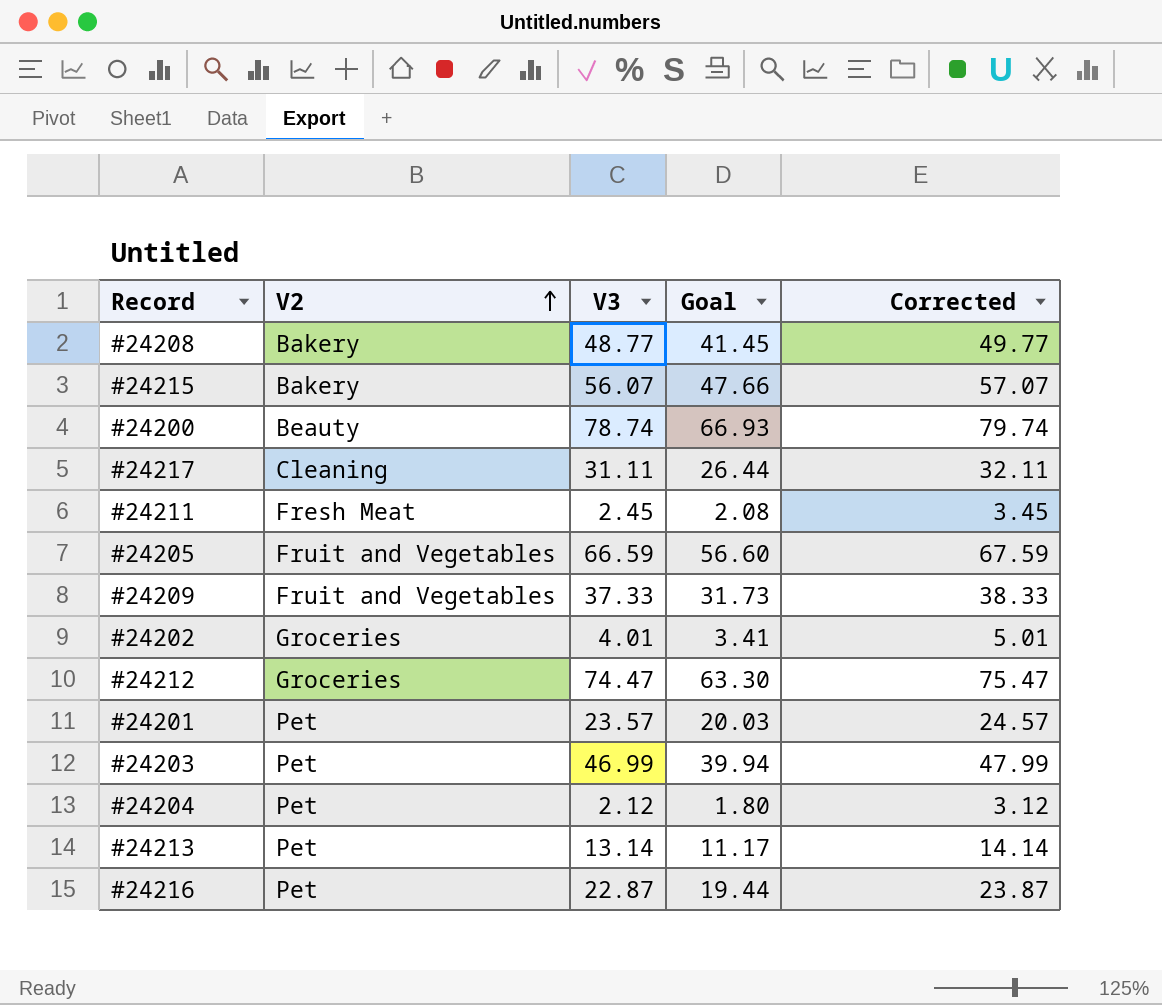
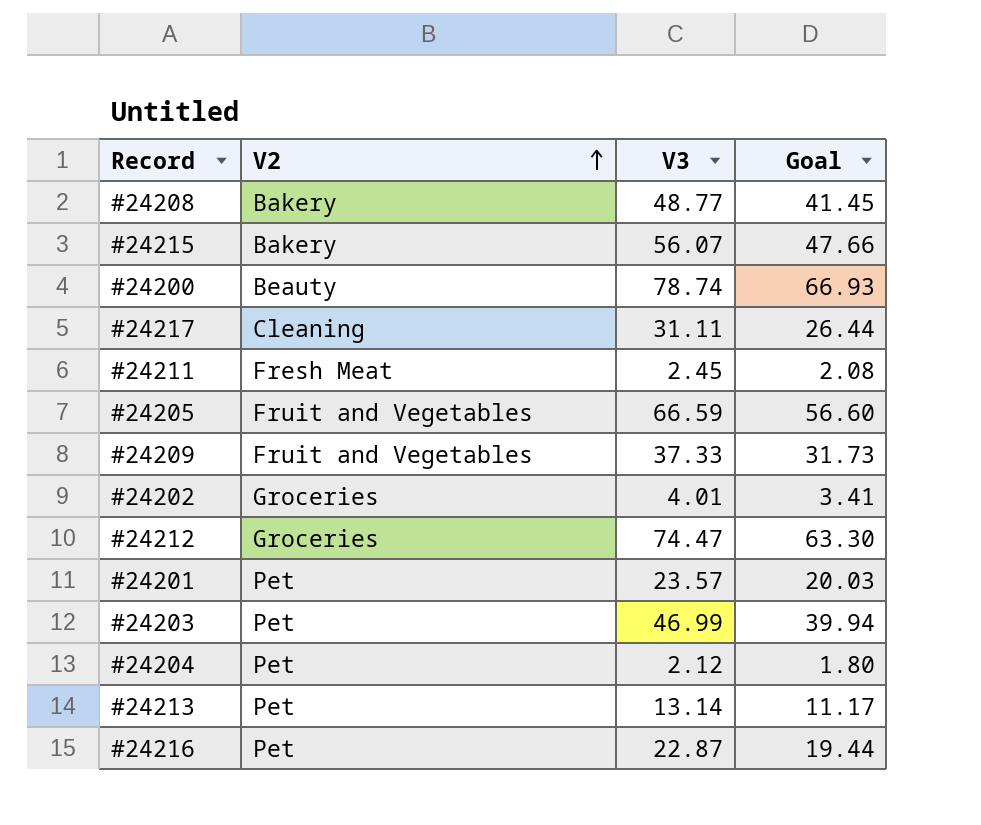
column Corrected | formula: [V3] + 1 -> none

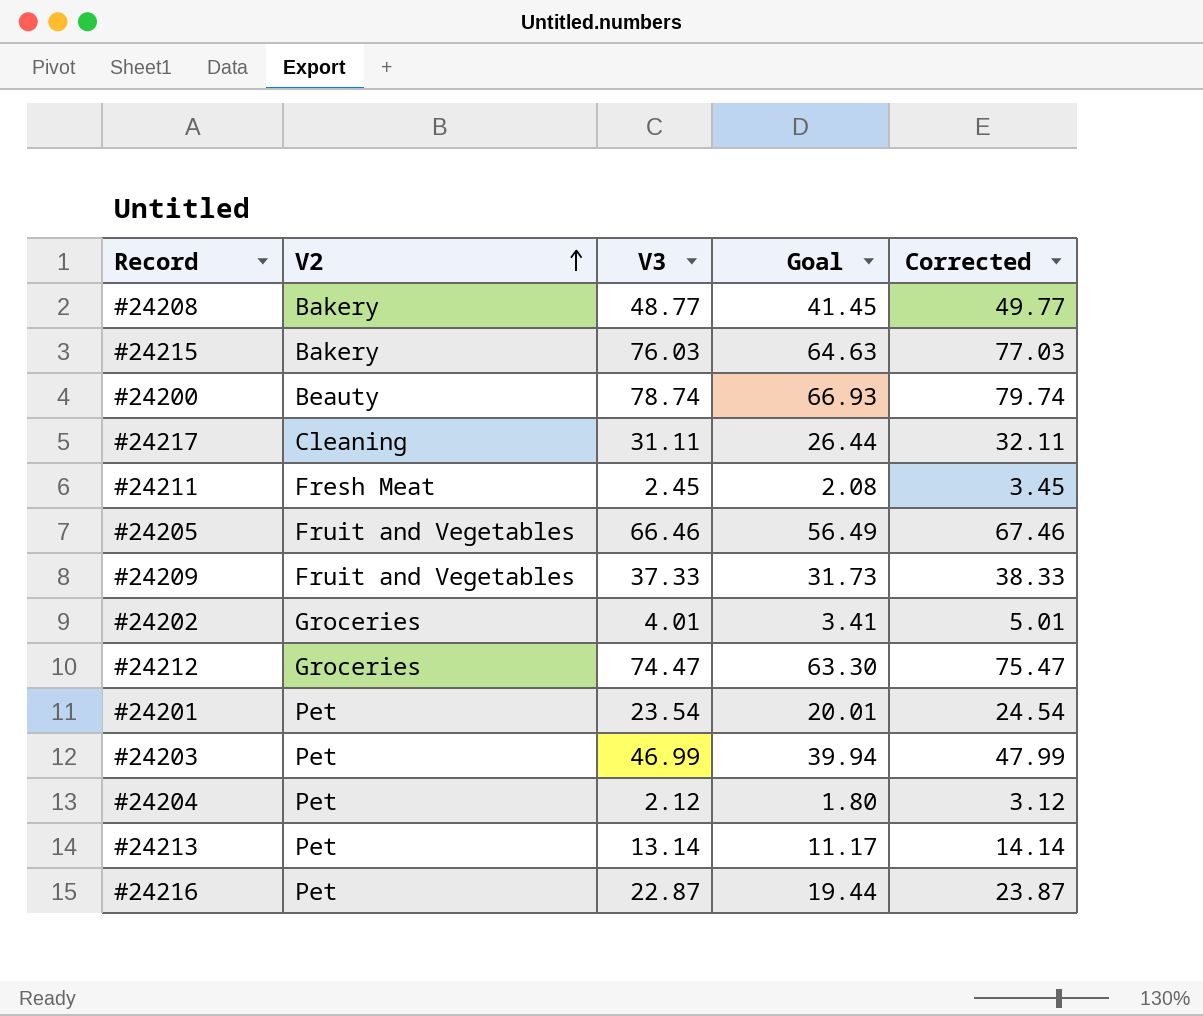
column Corrected | formula: none -> [V3] + 1
#24215 | V3: 56.07 -> 76.03
#24215 | Goal: 47.66 -> 64.63
#24205 | V3: 66.59 -> 66.46
#24205 | Goal: 56.60 -> 56.49
#24201 | V3: 23.57 -> 23.54
#24201 | Goal: 20.03 -> 20.01

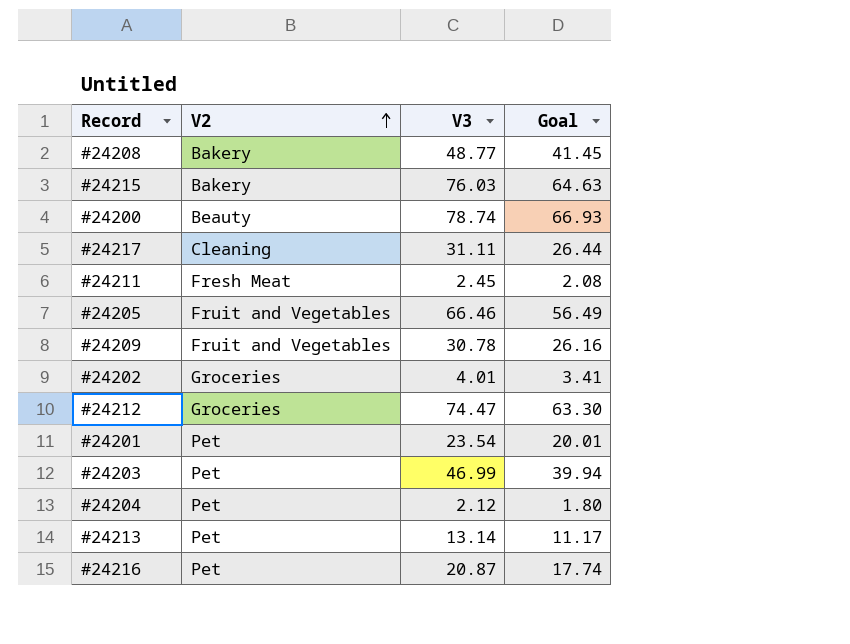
column Corrected | formula: [V3] + 1 -> none
#24209 | V3: 37.33 -> 30.78
#24209 | Goal: 31.73 -> 26.16
#24216 | V3: 22.87 -> 20.87
#24216 | Goal: 19.44 -> 17.74

